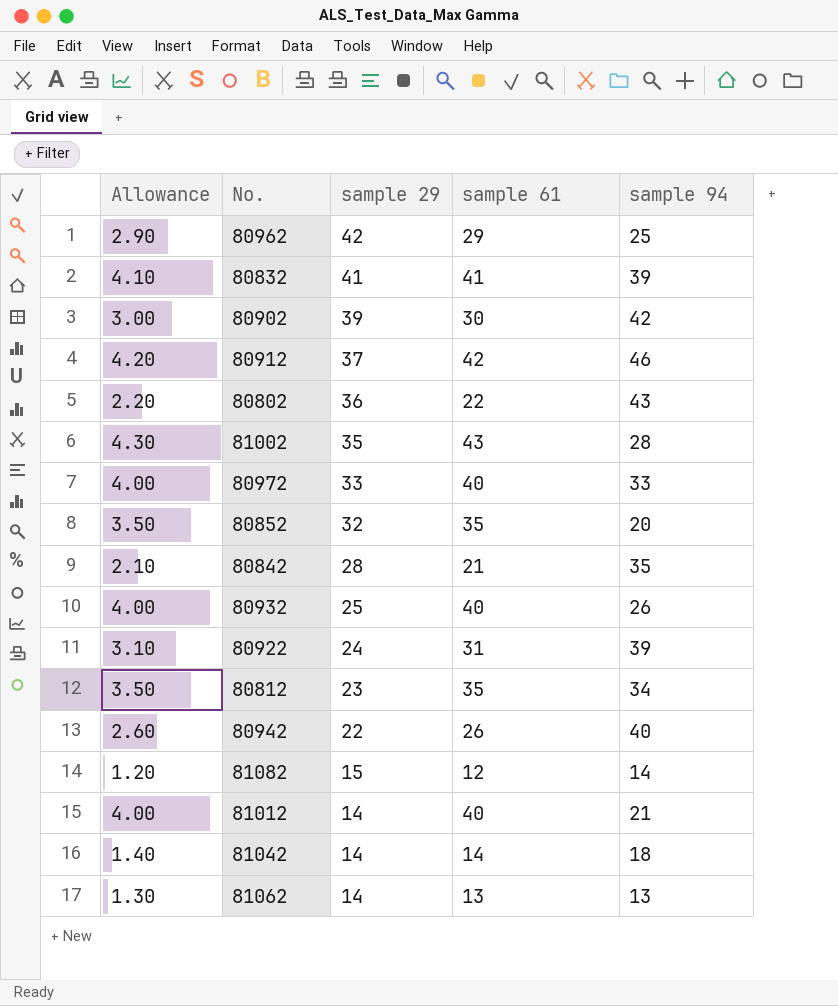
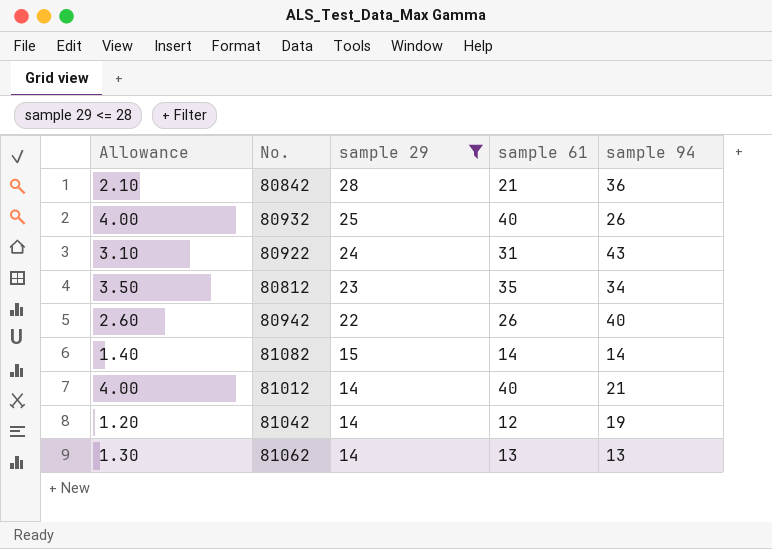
filter: none -> sample 29 <= 28
80842 | sample 94: 35 -> 36
80922 | sample 94: 39 -> 43
81082 | Allowance: 1.20 -> 1.40
81082 | sample 61: 12 -> 14
81042 | Allowance: 1.40 -> 1.20
81042 | sample 61: 14 -> 12
81042 | sample 94: 18 -> 19

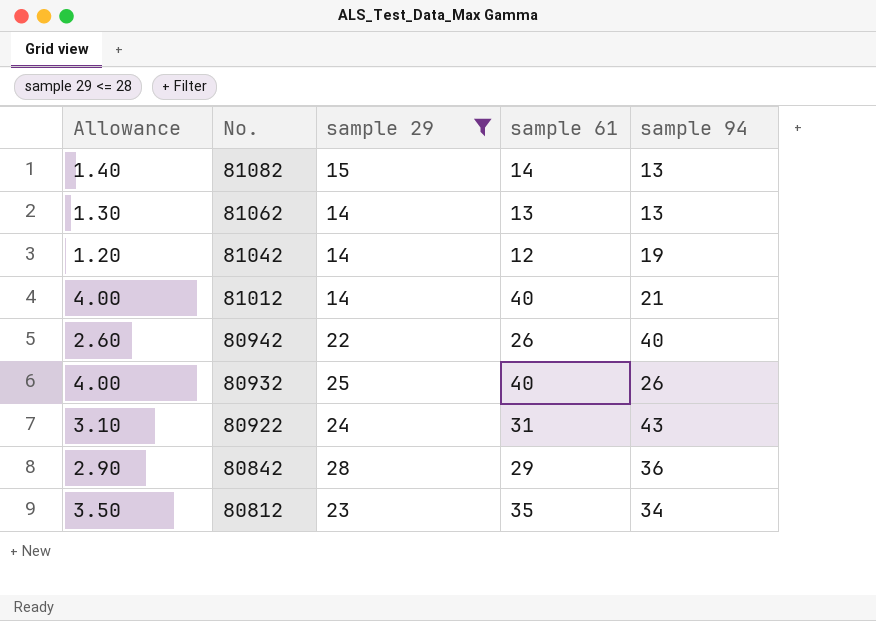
row order: sample 29 descending -> No. descending
81082 | sample 94: 14 -> 13
80842 | Allowance: 2.10 -> 2.90
80842 | sample 61: 21 -> 29

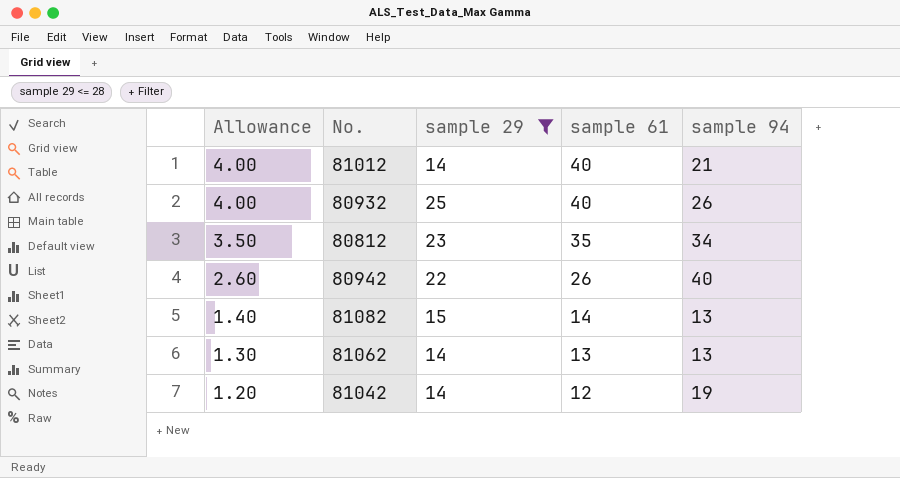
row order: No. descending -> Allowance descending
row 80922: 3.10 | 24 | 31 | 43 -> none
row 80842: 2.90 | 28 | 29 | 36 -> none

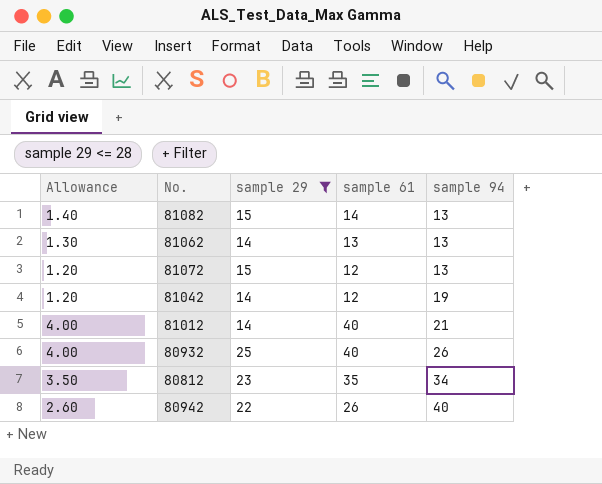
row order: Allowance descending -> sample 94 ascending
row 81072: none -> 1.20 | 15 | 12 | 13

